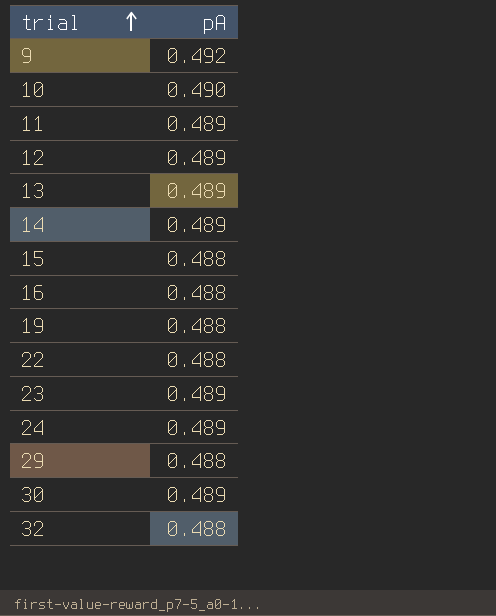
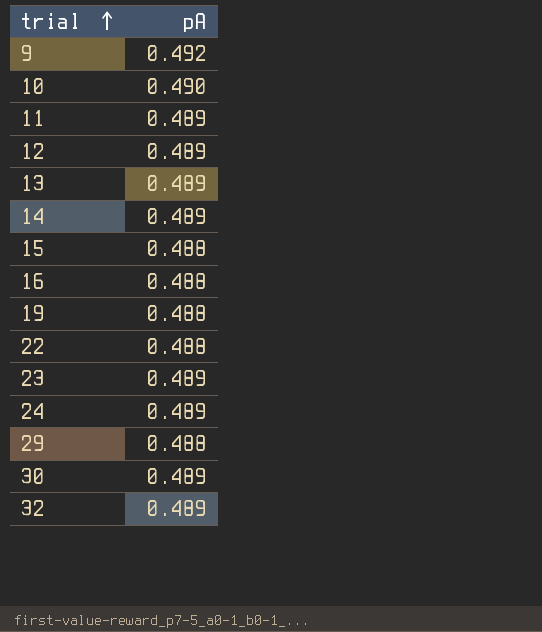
32 | pA: 0.488 -> 0.489

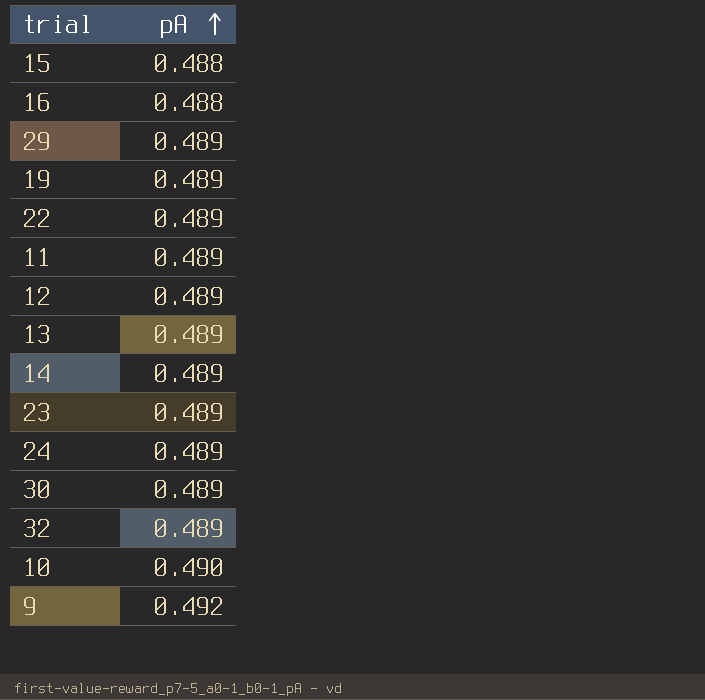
row order: trial ascending -> pA ascending
29 | pA: 0.488 -> 0.489
19 | pA: 0.488 -> 0.489
22 | pA: 0.488 -> 0.489

